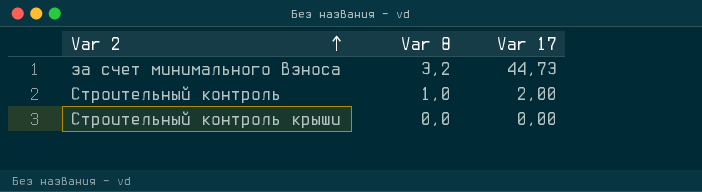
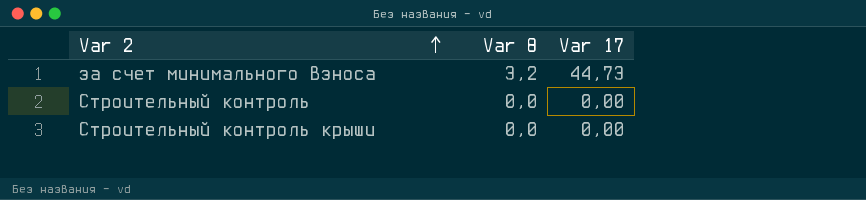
Строительный контроль | Var 8: 1,0 -> 0,0
Строительный контроль | Var 17: 2,00 -> 0,00

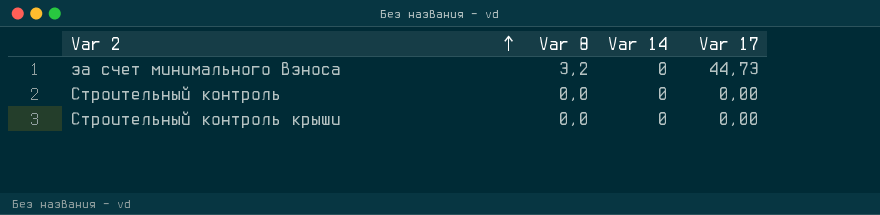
column Var 14 | position: none -> 3

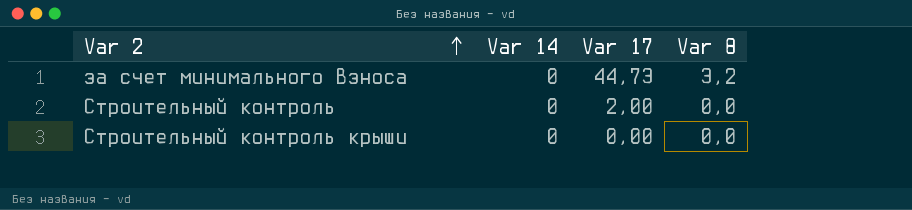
column Var 8 | position: 2 -> 4
Строительный контроль | Var 17: 0,00 -> 2,00

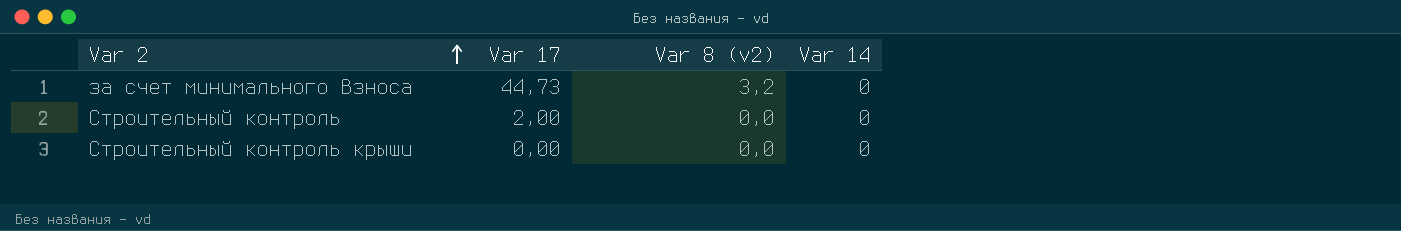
column name: Var 8 -> Var 8 (v2)
column Var 14 | position: 2 -> 4

